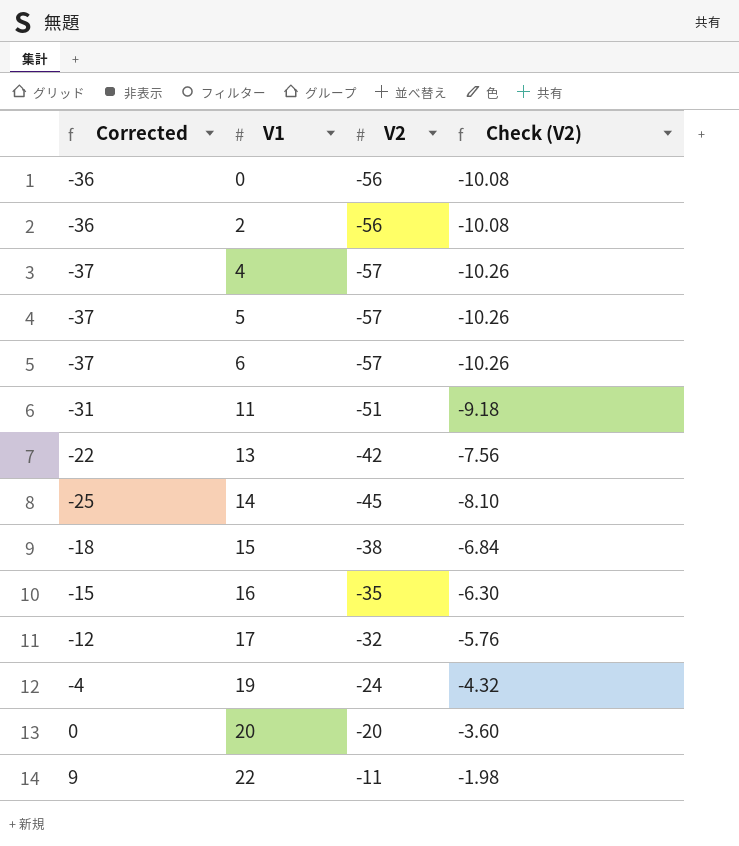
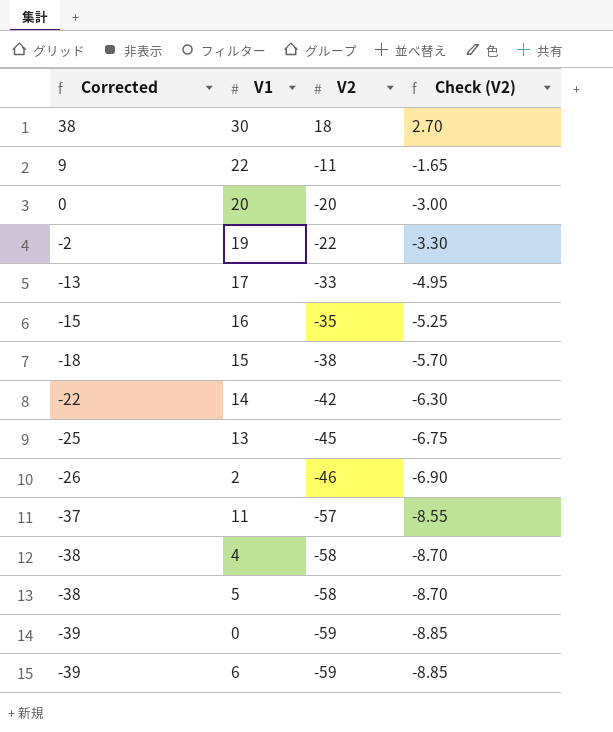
row order: V1 ascending -> Corrected descending
column Check (V2) | formula: [V2] * 0.18 -> [V2] * 0.15
row 30: none -> 38 | 18 | 2.70
19 | Corrected: -4 -> -2
19 | V2: -24 -> -22
17 | Corrected: -12 -> -13
17 | V2: -32 -> -33
14 | Corrected: -25 -> -22
14 | V2: -45 -> -42
13 | Corrected: -22 -> -25
13 | V2: -42 -> -45
2 | Corrected: -36 -> -26
2 | V2: -56 -> -46
11 | Corrected: -31 -> -37
11 | V2: -51 -> -57
4 | Corrected: -37 -> -38
4 | V2: -57 -> -58
5 | Corrected: -37 -> -38
5 | V2: -57 -> -58
0 | Corrected: -36 -> -39
0 | V2: -56 -> -59
6 | Corrected: -37 -> -39
6 | V2: -57 -> -59

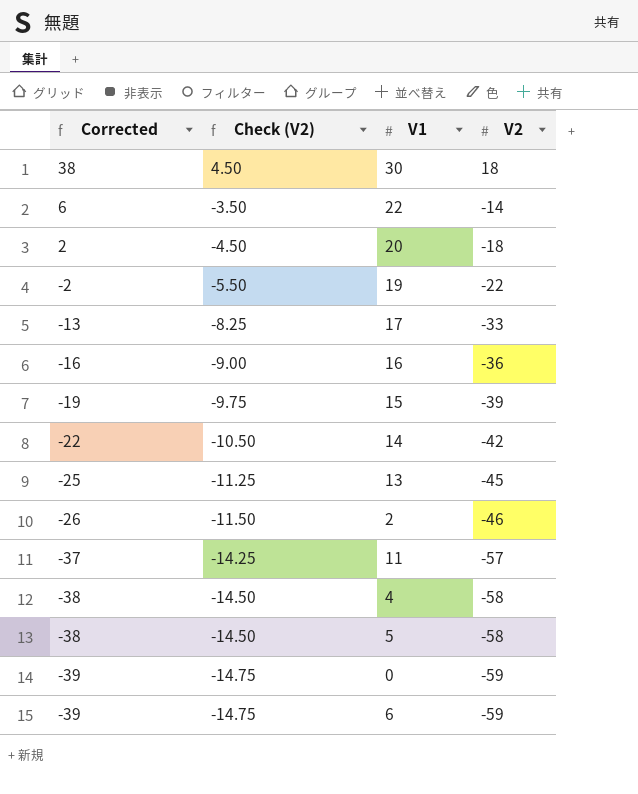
column Check (V2) | formula: [V2] * 0.15 -> [V2] * 0.25
column Check (V2) | position: 4 -> 2
22 | Corrected: 9 -> 6
22 | V2: -11 -> -14
20 | Corrected: 0 -> 2
20 | V2: -20 -> -18
16 | Corrected: -15 -> -16
16 | V2: -35 -> -36
15 | Corrected: -18 -> -19
15 | V2: -38 -> -39

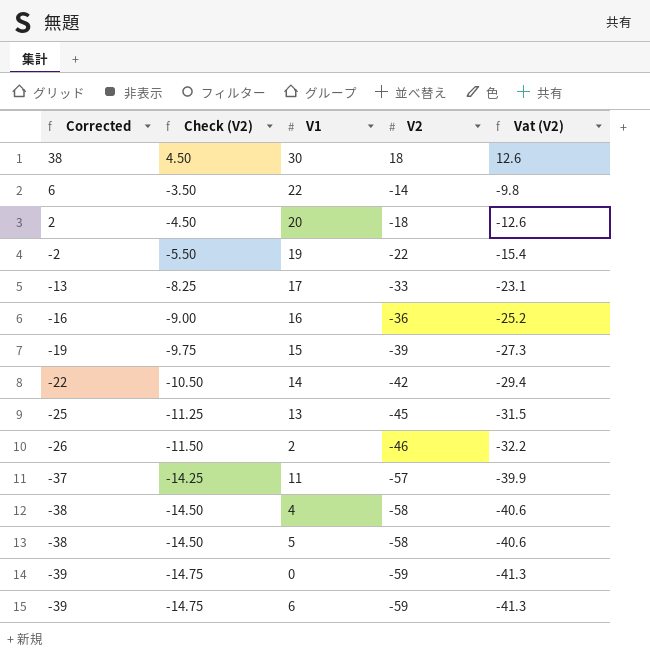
column Vat (V2) | formula: none -> [V2] * 0.7

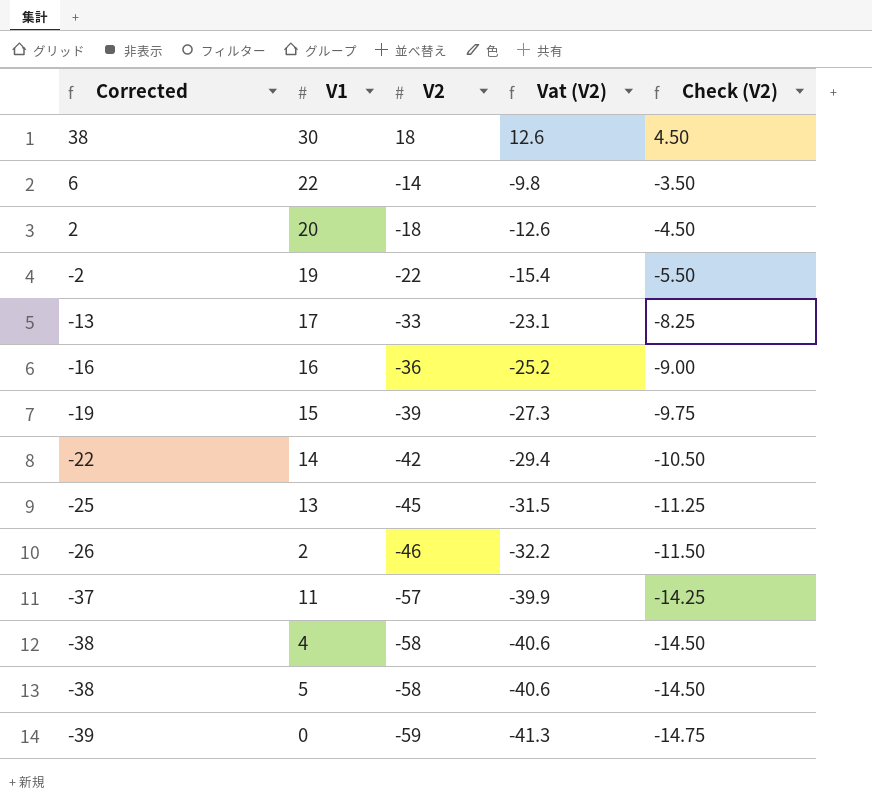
column Check (V2) | position: 2 -> 5
row 6: -39 | -14.75 | -59 | -41.3 -> none

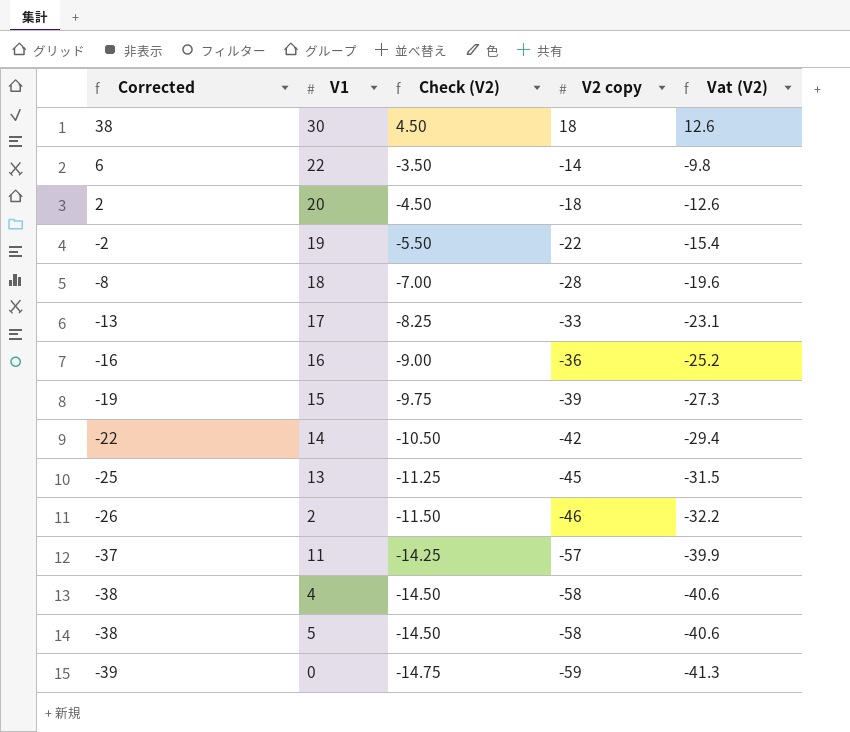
column Check (V2) | position: 5 -> 3
column name: V2 -> V2 copy
row 18: none -> -8 | -7.00 | -28 | -19.6

